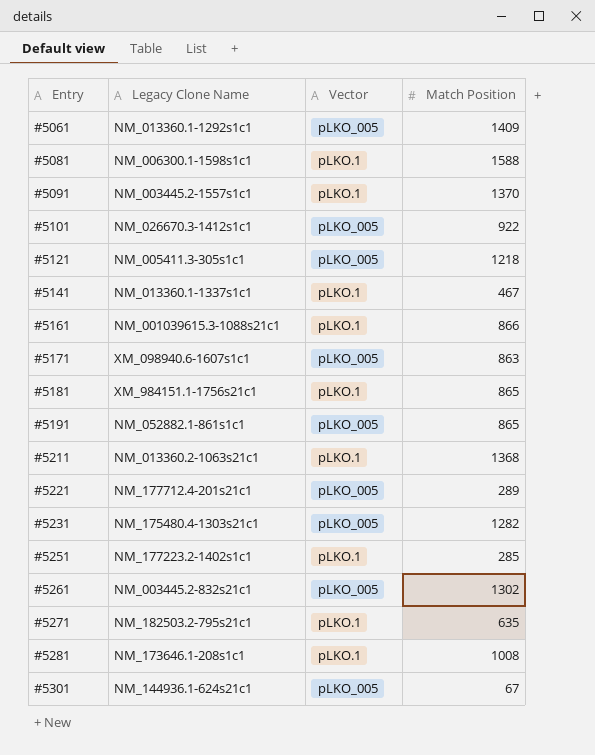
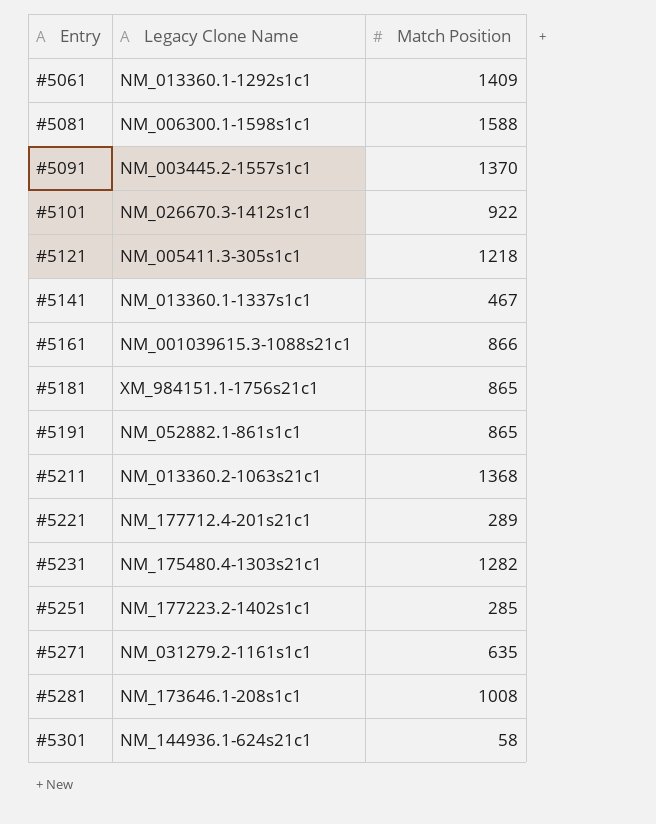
column Vector | position: 3 -> none
row #5171: XM_098940.6-1607s1c1 | pLKO_005 | 863 -> none
row #5261: NM_003445.2-832s21c1 | pLKO_005 | 1302 -> none
#5271 | Legacy Clone Name: NM_182503.2-795s21c1 -> NM_031279.2-1161s1c1
#5301 | Match Position: 67 -> 58

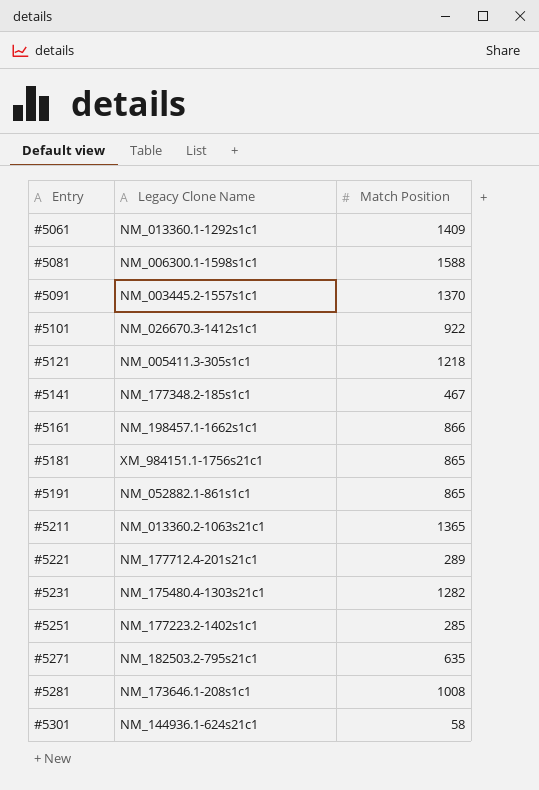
#5141 | Legacy Clone Name: NM_013360.1-1337s1c1 -> NM_177348.2-185s1c1
#5161 | Legacy Clone Name: NM_001039615.3-1088s21c1 -> NM_198457.1-1662s1c1
#5211 | Match Position: 1368 -> 1365
#5271 | Legacy Clone Name: NM_031279.2-1161s1c1 -> NM_182503.2-795s21c1

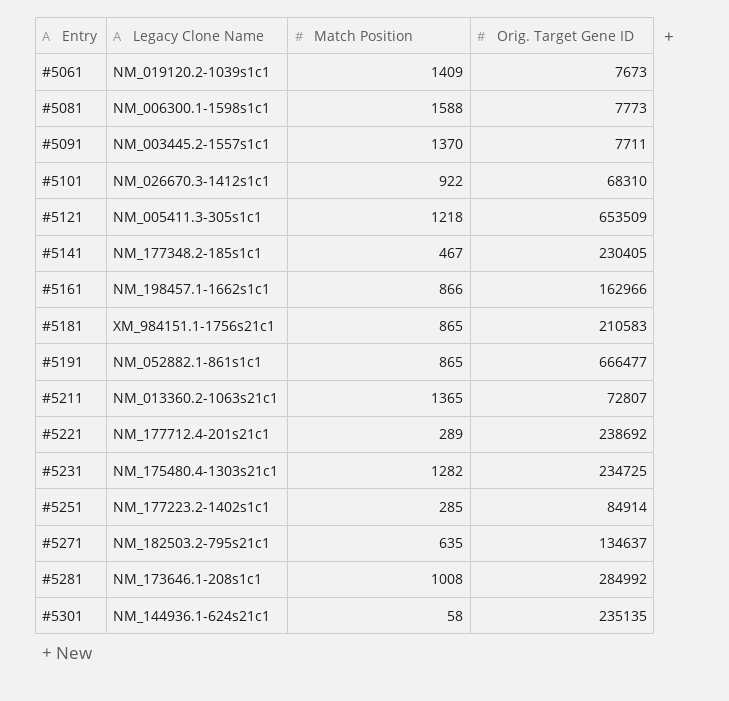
column Orig. Target Gene ID | position: none -> 4
#5061 | Legacy Clone Name: NM_013360.1-1292s1c1 -> NM_019120.2-1039s1c1

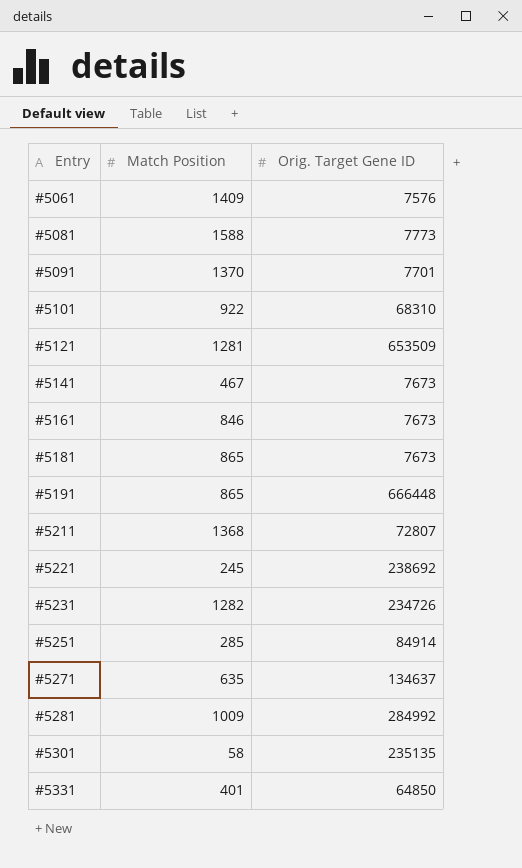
column Legacy Clone Name | position: 2 -> none
#5061 | Orig. Target Gene ID: 7673 -> 7576
#5091 | Orig. Target Gene ID: 7711 -> 7701
#5121 | Match Position: 1218 -> 1281
#5141 | Orig. Target Gene ID: 230405 -> 7673
#5161 | Match Position: 866 -> 846
#5161 | Orig. Target Gene ID: 162966 -> 7673
#5181 | Orig. Target Gene ID: 210583 -> 7673
#5191 | Orig. Target Gene ID: 666477 -> 666448
#5211 | Match Position: 1365 -> 1368
#5221 | Match Position: 289 -> 245
#5231 | Orig. Target Gene ID: 234725 -> 234726
#5281 | Match Position: 1008 -> 1009
row #5331: none -> 401 | 64850

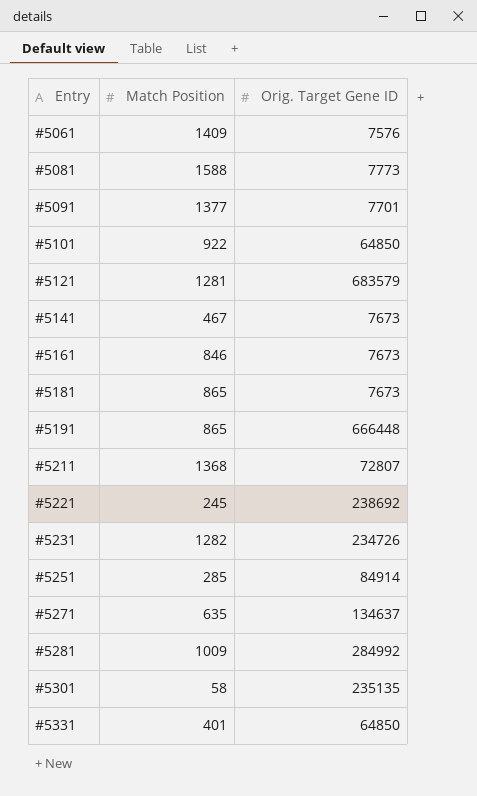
#5091 | Match Position: 1370 -> 1377
#5101 | Orig. Target Gene ID: 68310 -> 64850
#5121 | Orig. Target Gene ID: 653509 -> 683579

